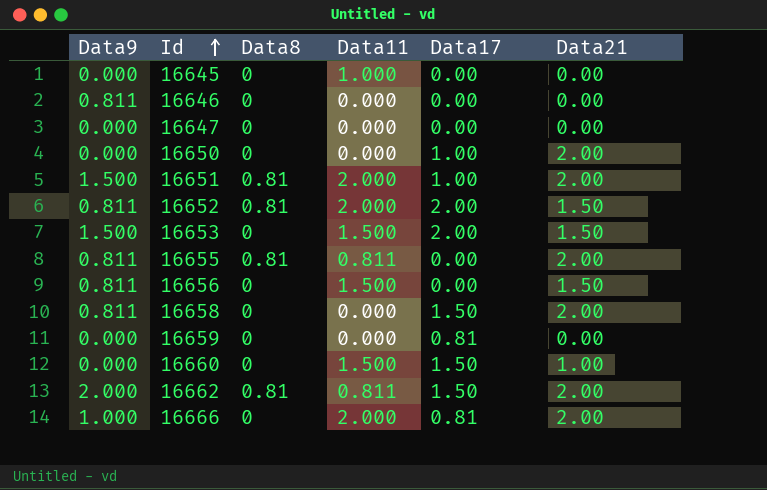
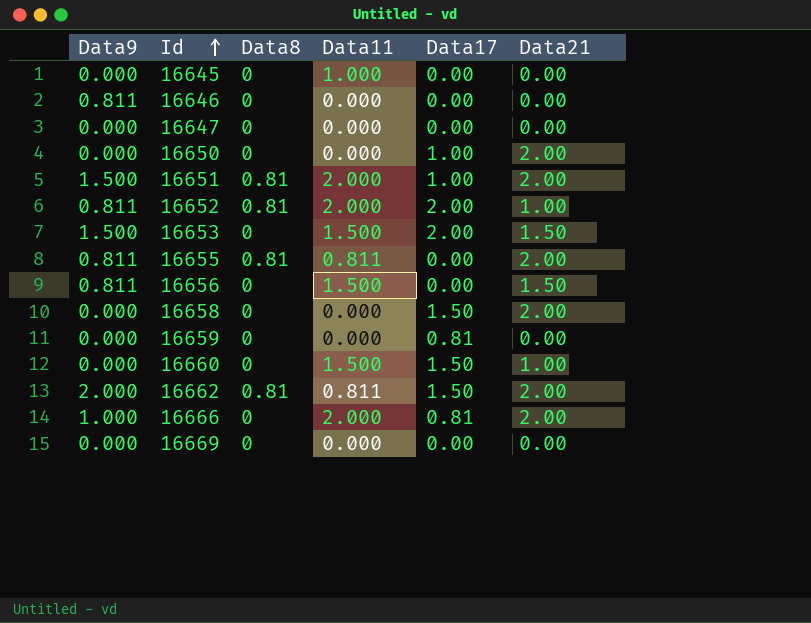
16652 | Data21: 1.50 -> 1.00
16658 | Data9: 0.811 -> 0.000
row 16669: none -> 0.000 | 0 | 0.000 | 0.00 | 0.00

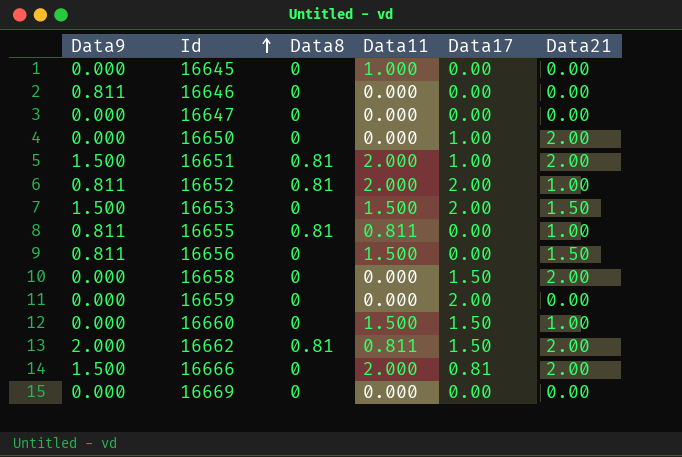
16655 | Data21: 2.00 -> 1.00
16659 | Data17: 0.81 -> 2.00
16666 | Data9: 1.000 -> 1.500

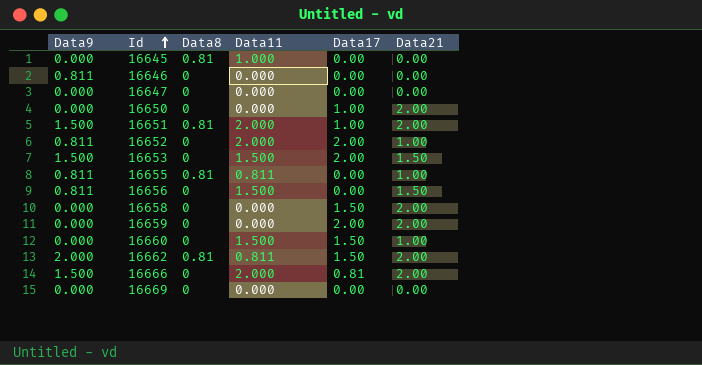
16645 | Data8: 0 -> 0.81
16652 | Data8: 0.81 -> 0
16659 | Data21: 0.00 -> 2.00

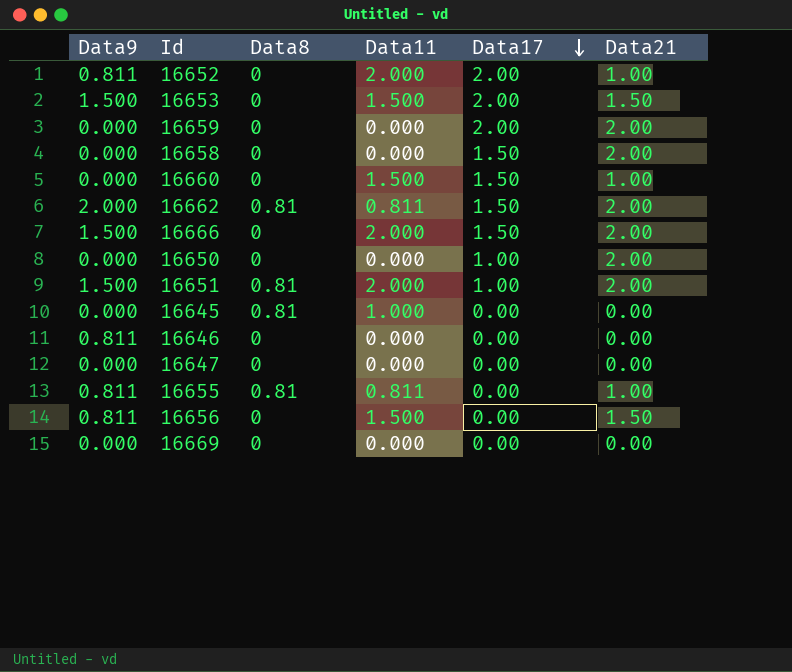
row order: Id ascending -> Data17 descending
16666 | Data17: 0.81 -> 1.50

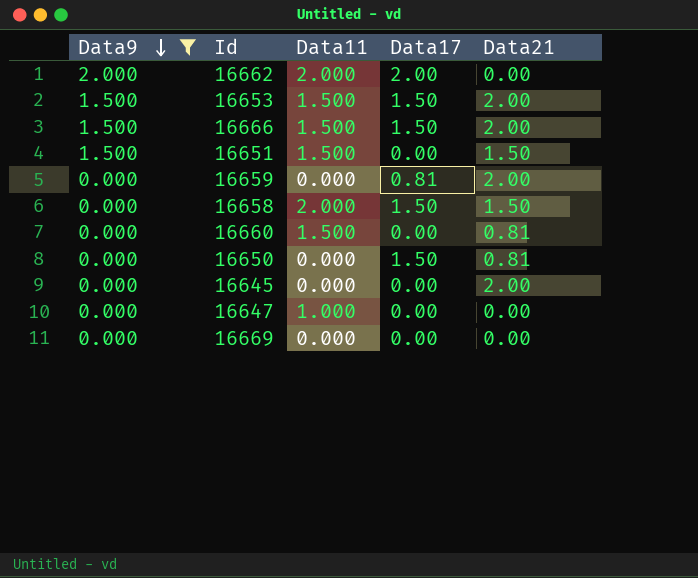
filter: none -> Data9 != 0.811
row order: Data17 descending -> Data9 descending
column Data8 | position: 3 -> none
16662 | Data11: 0.811 -> 2.000
16662 | Data17: 1.50 -> 2.00
16662 | Data21: 2.00 -> 0.00
16653 | Data17: 2.00 -> 1.50
16653 | Data21: 1.50 -> 2.00
16666 | Data11: 2.000 -> 1.500
16651 | Data11: 2.000 -> 1.500
16651 | Data17: 1.00 -> 0.00
16651 | Data21: 2.00 -> 1.50
16659 | Data17: 2.00 -> 0.81
16658 | Data11: 0.000 -> 2.000
16658 | Data21: 2.00 -> 1.50
16660 | Data17: 1.50 -> 0.00
16660 | Data21: 1.00 -> 0.81
16650 | Data17: 1.00 -> 1.50
16650 | Data21: 2.00 -> 0.81
16645 | Data11: 1.000 -> 0.000
16645 | Data21: 0.00 -> 2.00
16647 | Data11: 0.000 -> 1.000

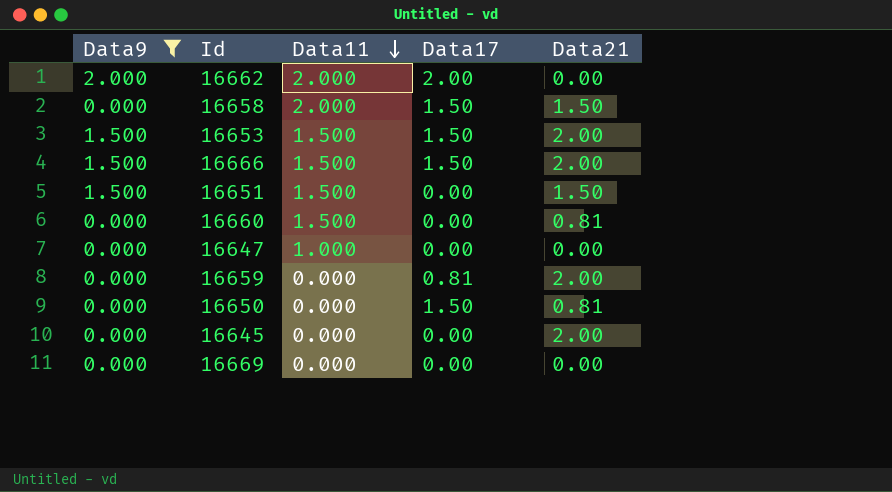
row order: Data9 descending -> Data11 descending

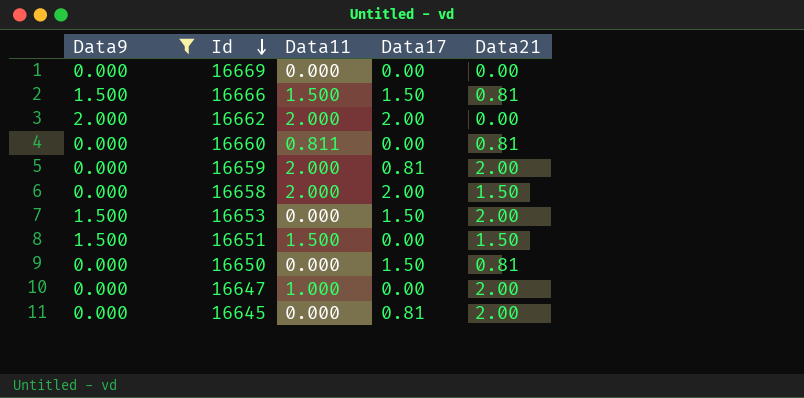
row order: Data11 descending -> Id descending
16666 | Data21: 2.00 -> 0.81
16660 | Data11: 1.500 -> 0.811
16659 | Data11: 0.000 -> 2.000
16658 | Data17: 1.50 -> 2.00
16653 | Data11: 1.500 -> 0.000
16647 | Data21: 0.00 -> 2.00
16645 | Data17: 0.00 -> 0.81

